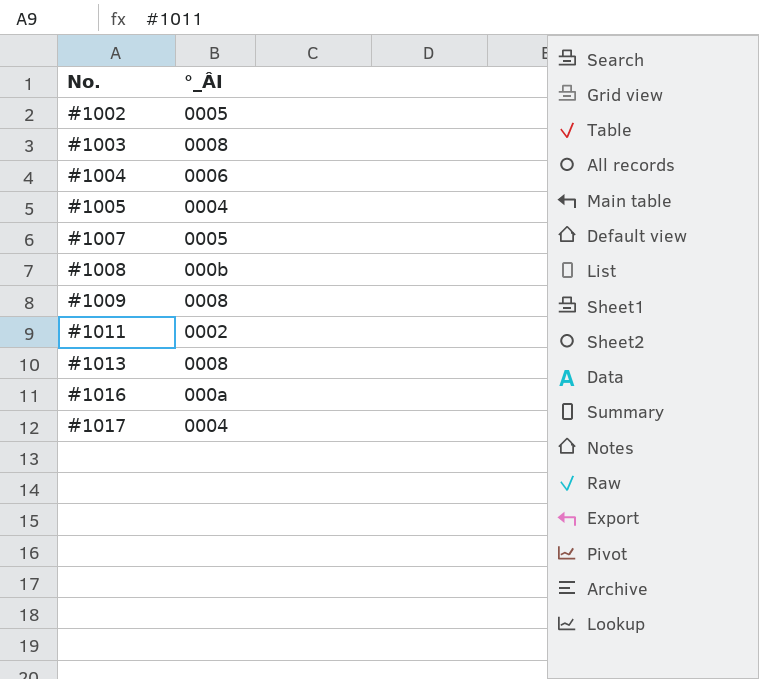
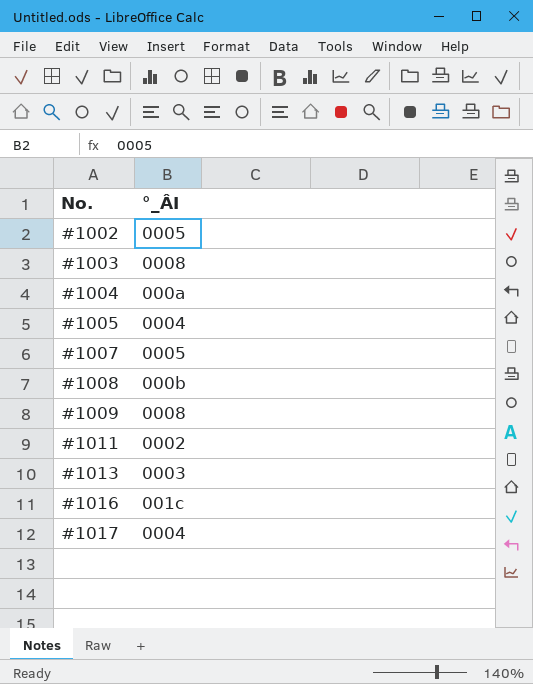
#1004 | °_ÂI: 0006 -> 000a
#1013 | °_ÂI: 0008 -> 0003
#1016 | °_ÂI: 000a -> 001c

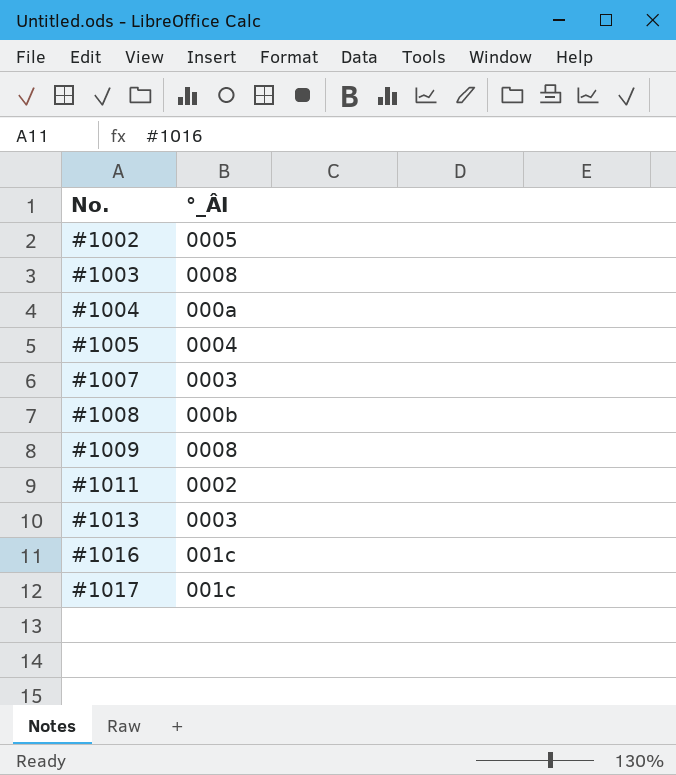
#1007 | °_ÂI: 0005 -> 0003
#1017 | °_ÂI: 0004 -> 001c

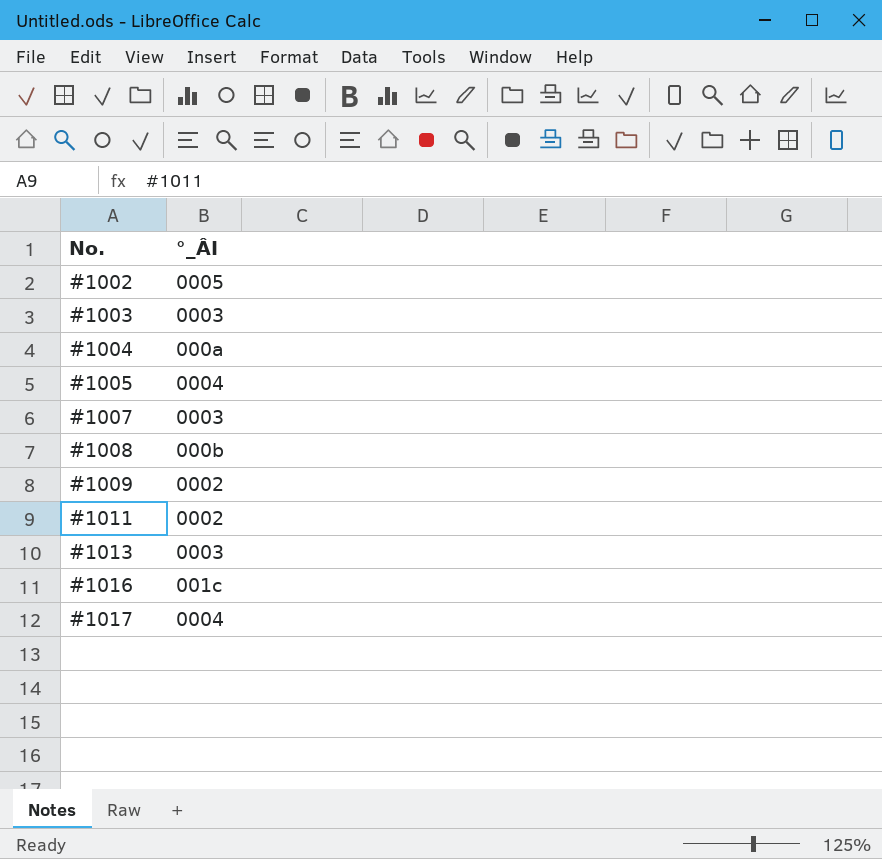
#1003 | °_ÂI: 0008 -> 0003
#1009 | °_ÂI: 0008 -> 0002
#1017 | °_ÂI: 001c -> 0004

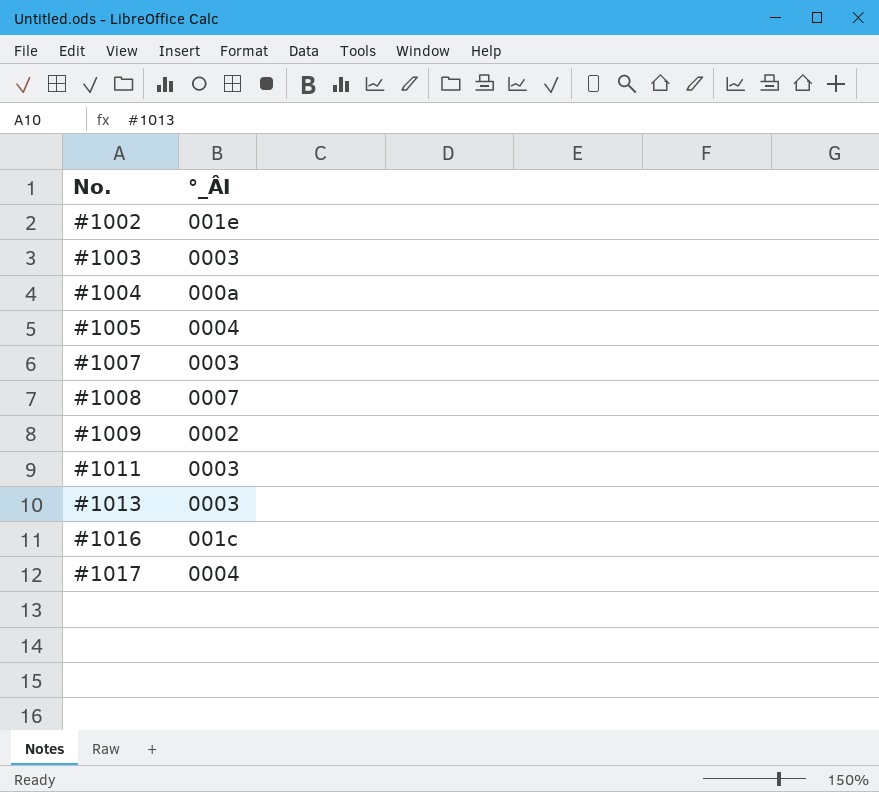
#1002 | °_ÂI: 0005 -> 001e
#1008 | °_ÂI: 000b -> 0007
#1011 | °_ÂI: 0002 -> 0003

